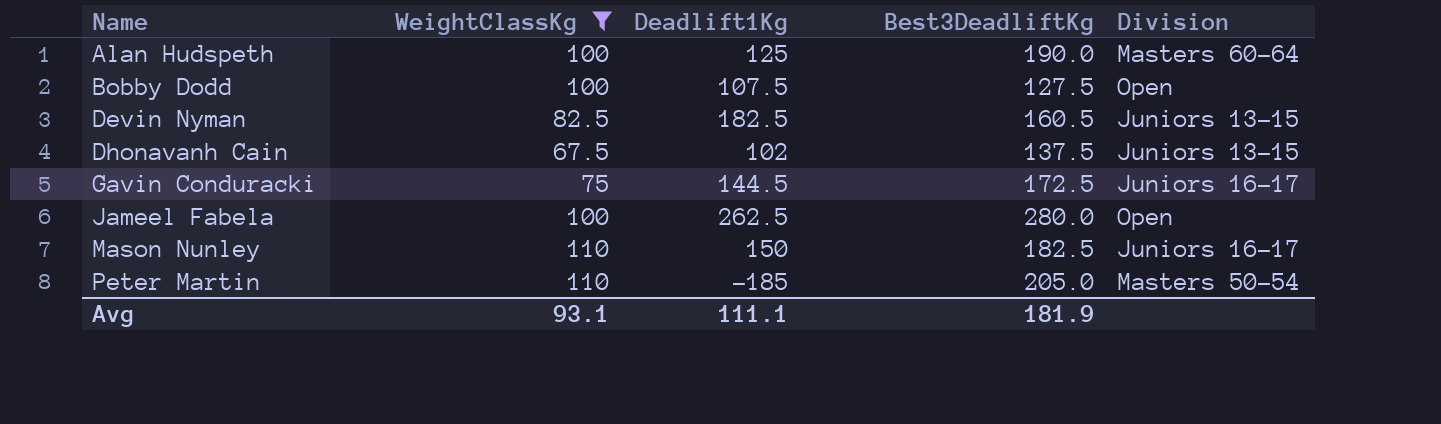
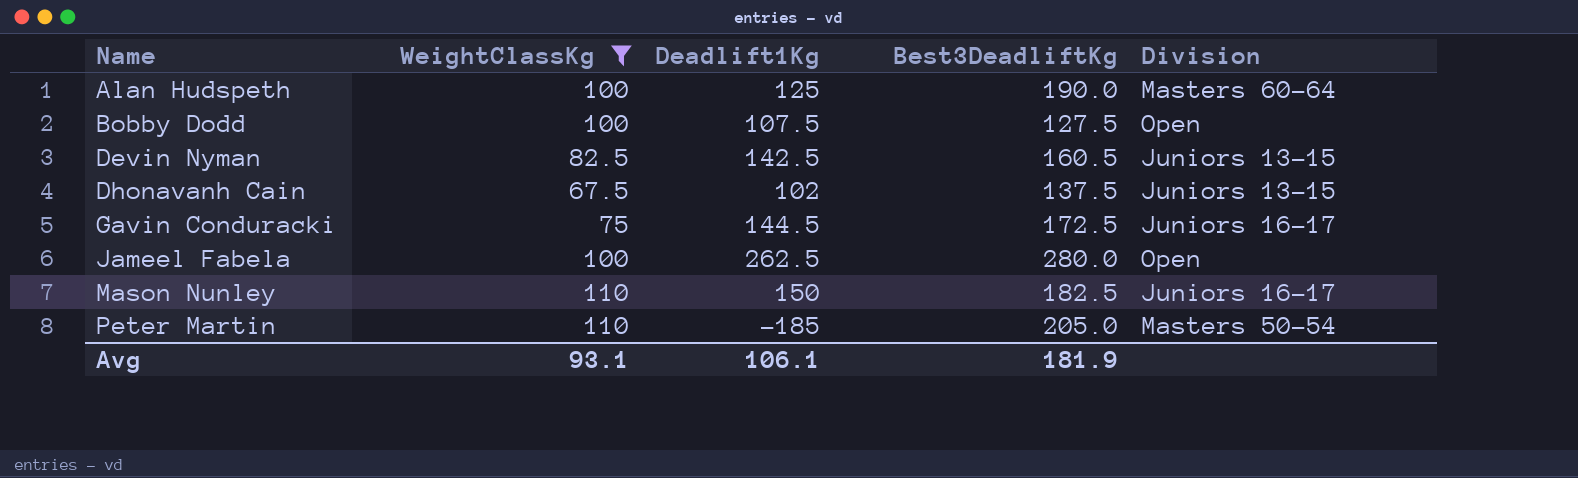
Devin Nyman | Deadlift1Kg: 182.5 -> 142.5
Avg | Deadlift1Kg: 111.1 -> 106.1

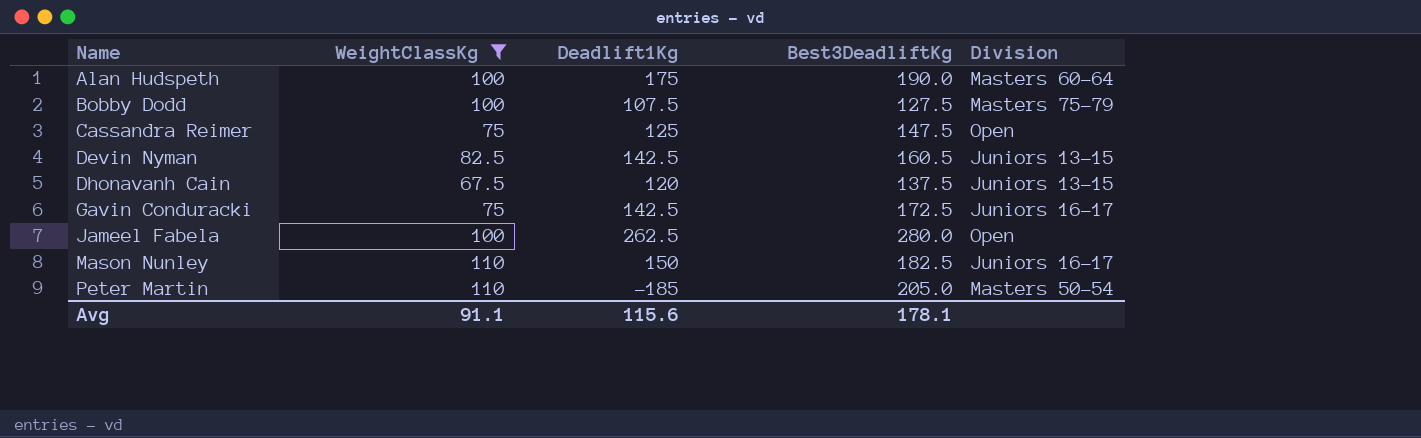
Alan Hudspeth | Deadlift1Kg: 125 -> 175
Bobby Dodd | Division: Open -> Masters 75-79
row Cassandra Reimer: none -> 75 | 125 | 147.5 | Open
Dhonavanh Cain | Deadlift1Kg: 102 -> 120
Gavin Conduracki | Deadlift1Kg: 144.5 -> 142.5
Avg | WeightClassKg: 93.1 -> 91.1
Avg | Deadlift1Kg: 106.1 -> 115.6
Avg | Best3DeadliftKg: 181.9 -> 178.1

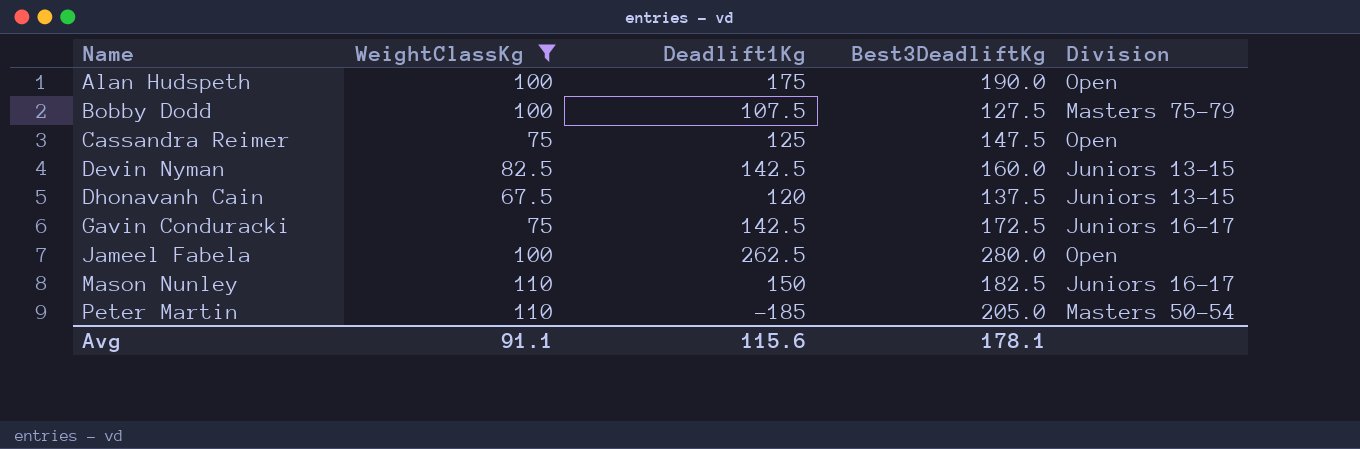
Alan Hudspeth | Division: Masters 60-64 -> Open
Devin Nyman | Best3DeadliftKg: 160.5 -> 160.0

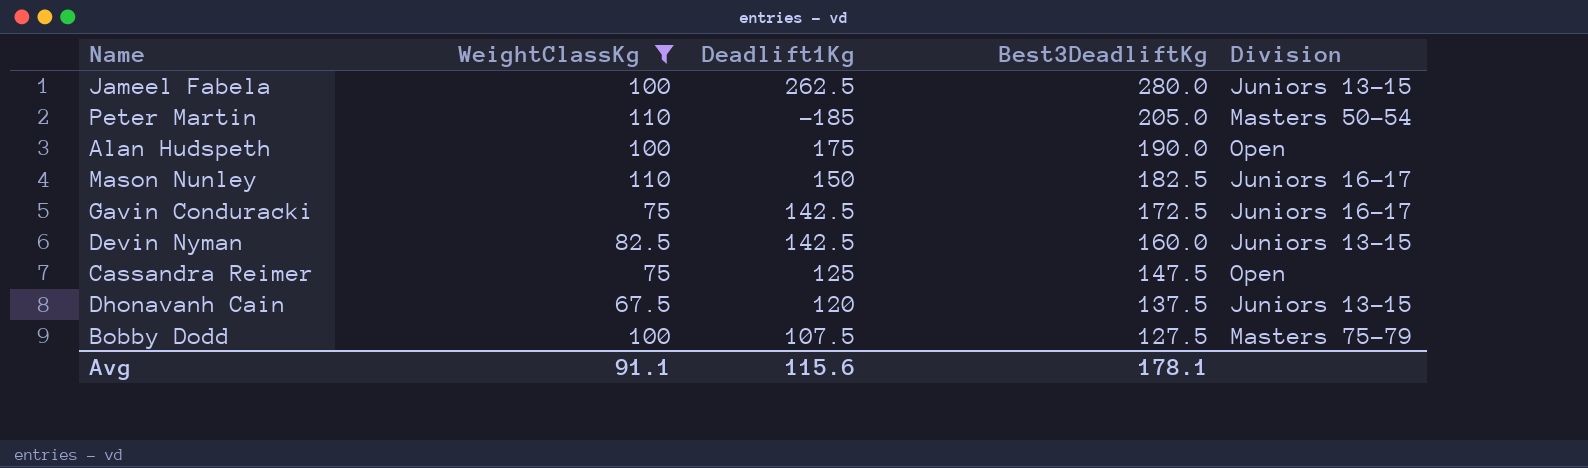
row order: Name ascending -> Best3DeadliftKg descending
Jameel Fabela | Division: Open -> Juniors 13-15

